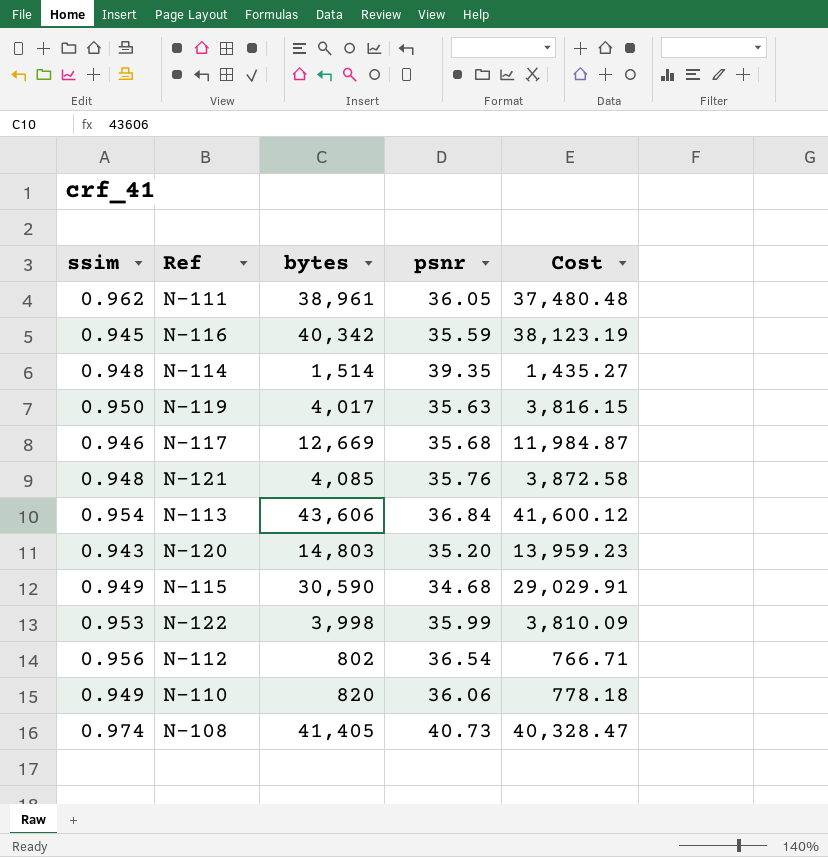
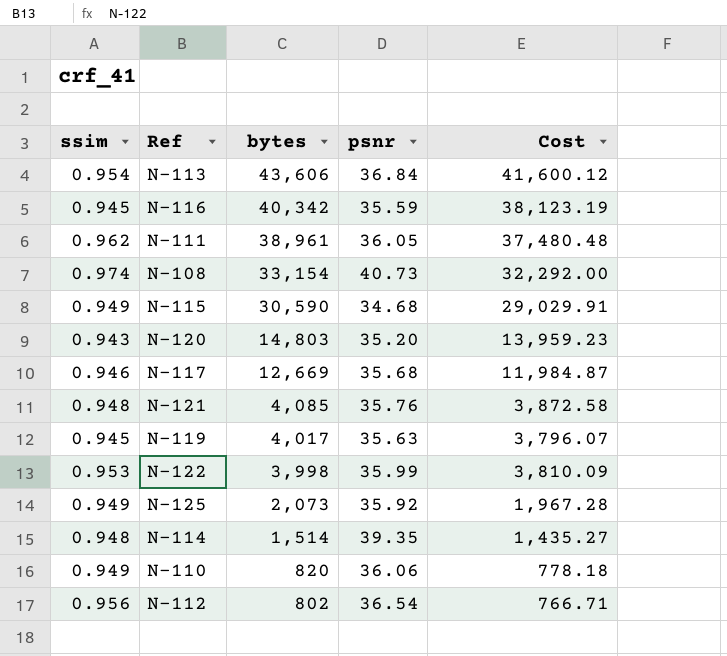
row order: none -> bytes descending
N-108 | bytes: 41,405 -> 33,154
N-108 | Cost: 40,328.47 -> 32,292.00
N-119 | ssim: 0.950 -> 0.945
N-119 | Cost: 3,816.15 -> 3,796.07
row N-125: none -> 0.949 | 2,073 | 35.92 | 1,967.28

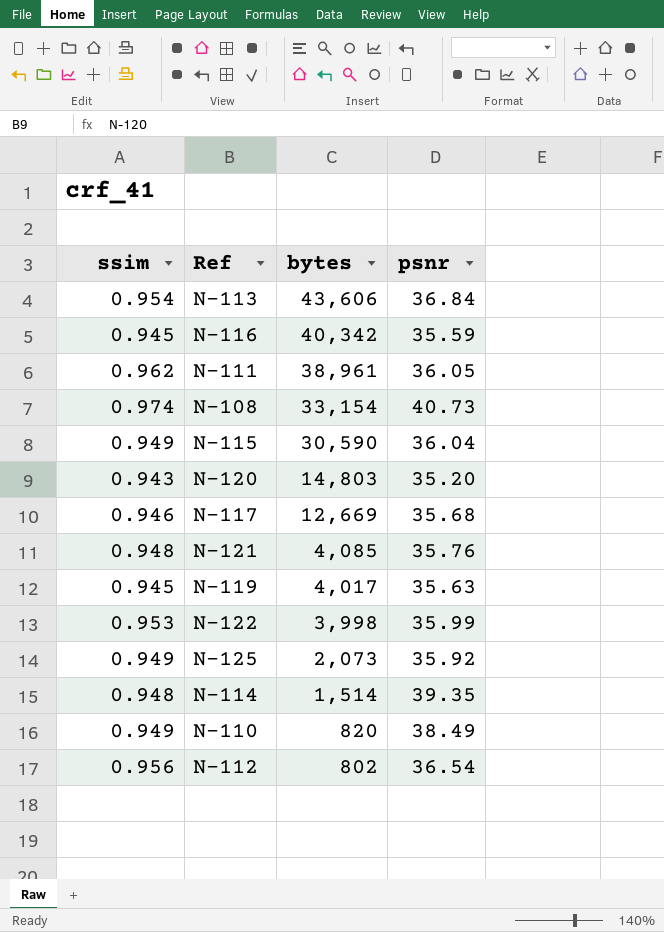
column Cost | formula: [ssim] * [bytes] -> none
N-115 | psnr: 34.68 -> 36.04
N-110 | psnr: 36.06 -> 38.49

